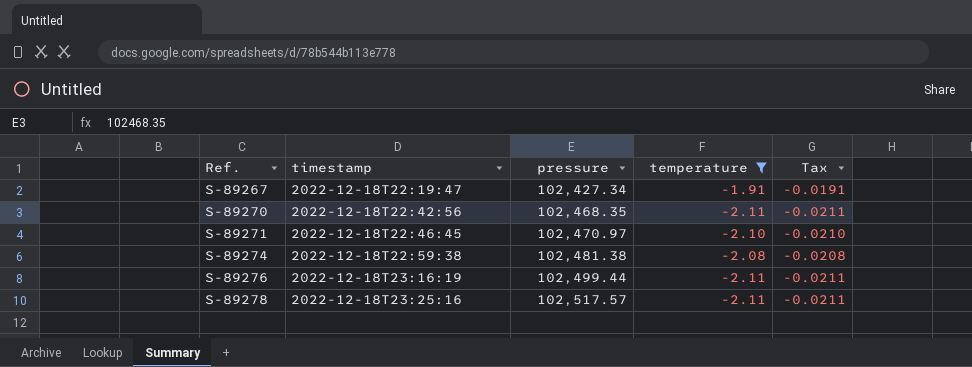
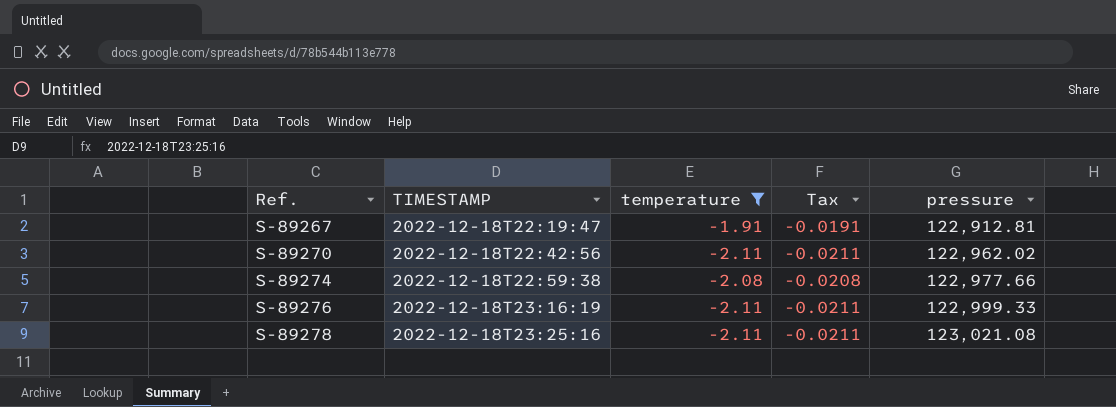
column name: timestamp -> TIMESTAMP
column pressure | position: 3 -> 5
row S-89271: 2022-12-18T22:46:45 | 102,470.97 | -2.10 | -0.0210 -> none
S-89267 | pressure: 102,427.34 -> 122,912.81
S-89270 | pressure: 102,468.35 -> 122,962.02
S-89274 | pressure: 102,481.38 -> 122,977.66
S-89276 | pressure: 102,499.44 -> 122,999.33
S-89278 | pressure: 102,517.57 -> 123,021.08

